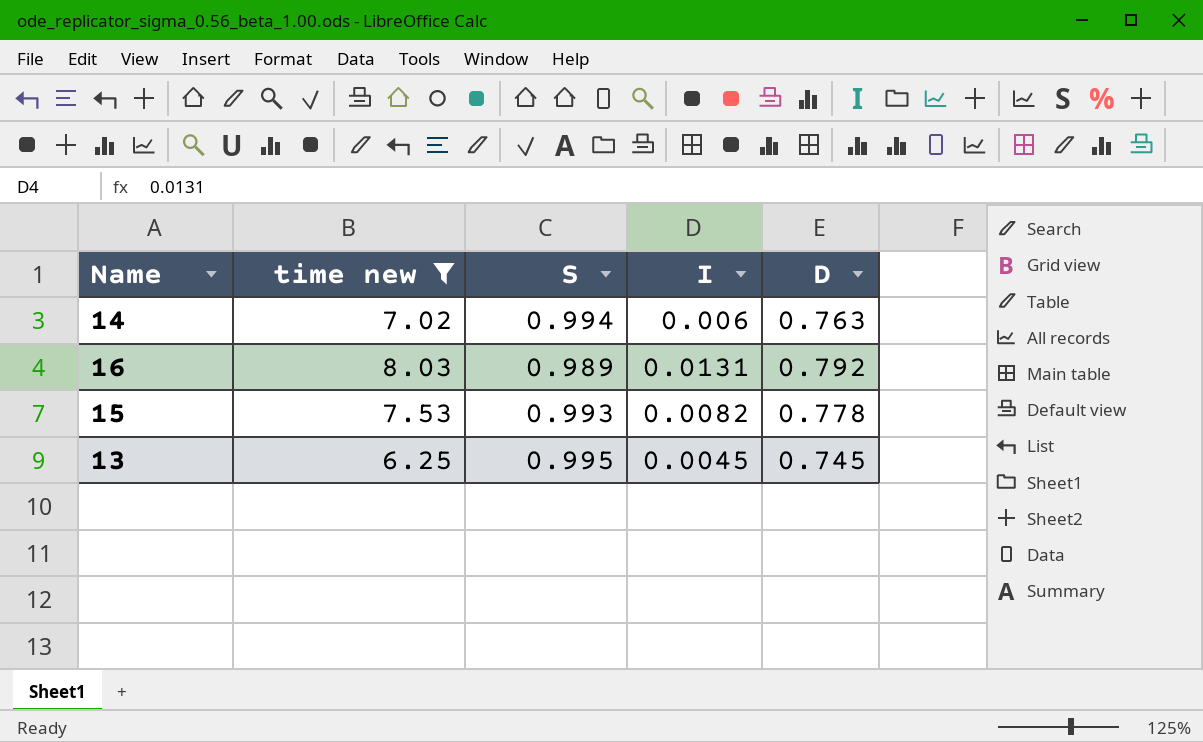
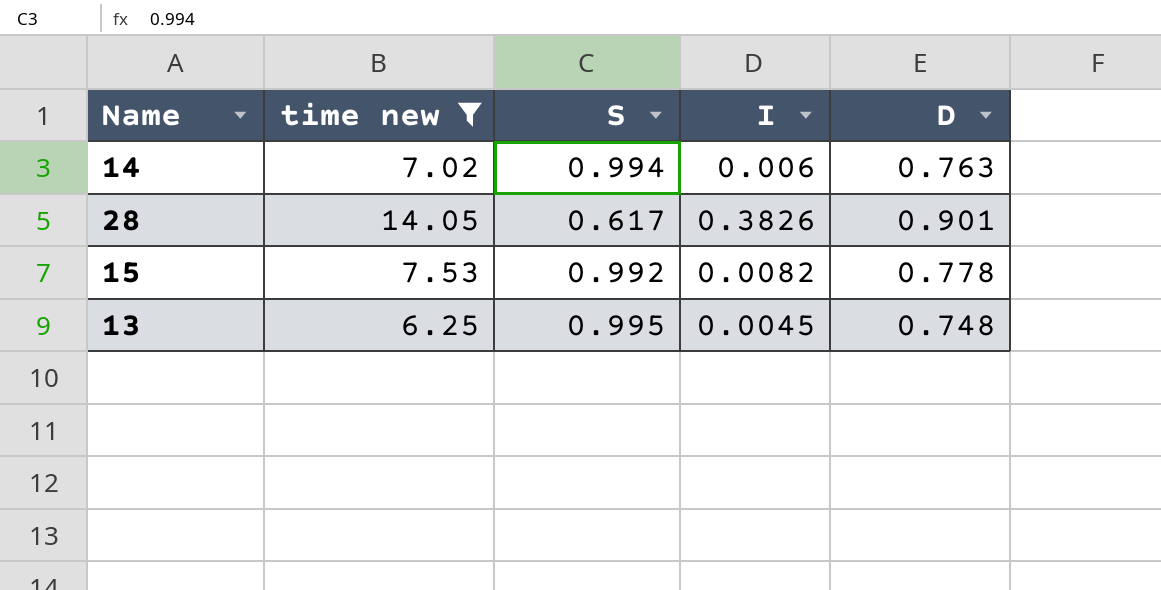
row 16: 8.03 | 0.989 | 0.0131 | 0.792 -> none
row 28: none -> 14.05 | 0.617 | 0.3826 | 0.901
15 | S: 0.993 -> 0.992
13 | D: 0.745 -> 0.748

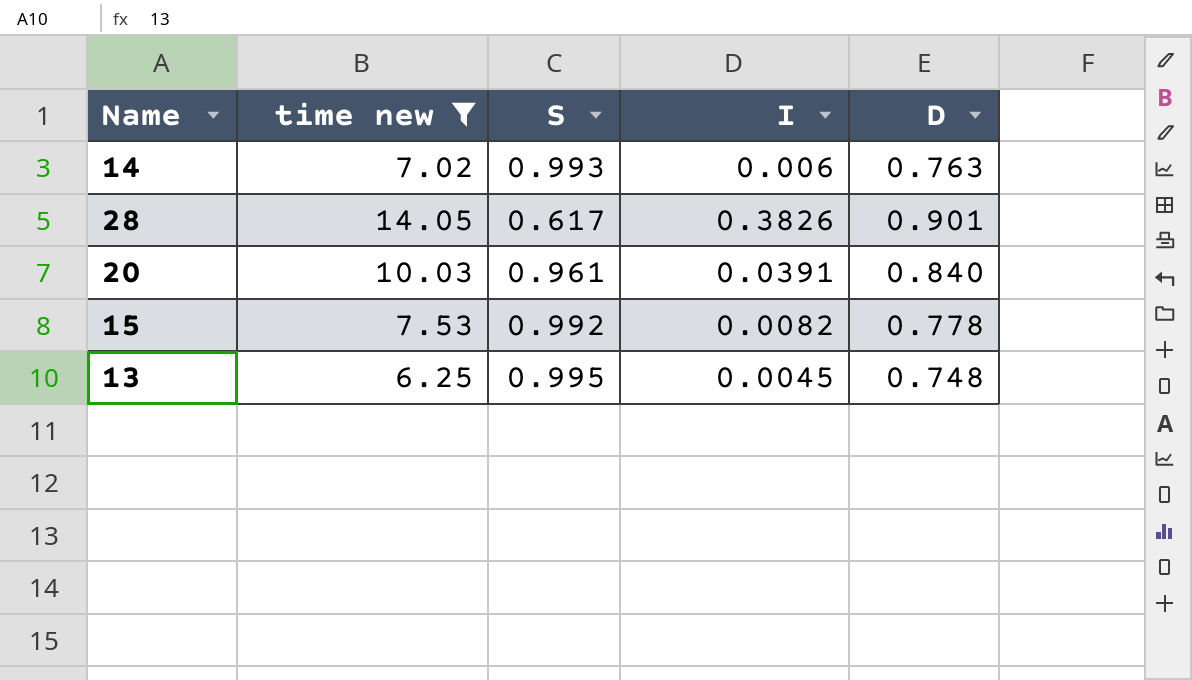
14 | S: 0.994 -> 0.993
row 20: none -> 10.03 | 0.961 | 0.0391 | 0.840

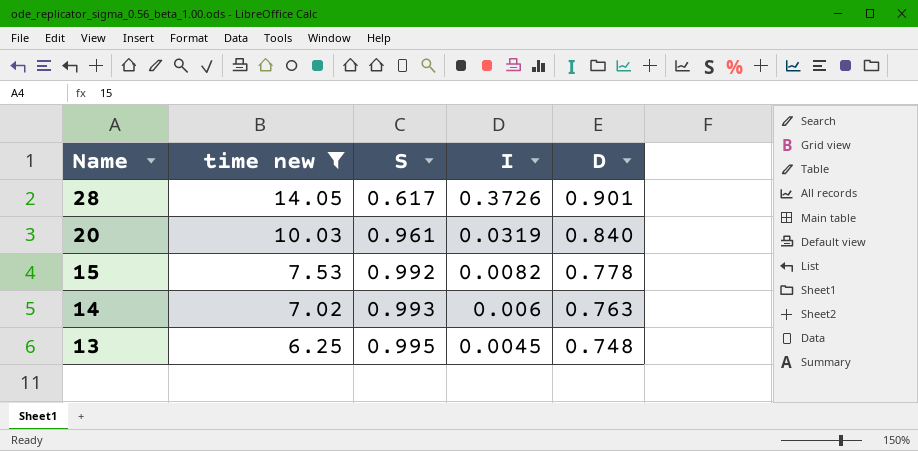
row order: none -> Name descending
28 | I: 0.3826 -> 0.3726
20 | I: 0.0391 -> 0.0319

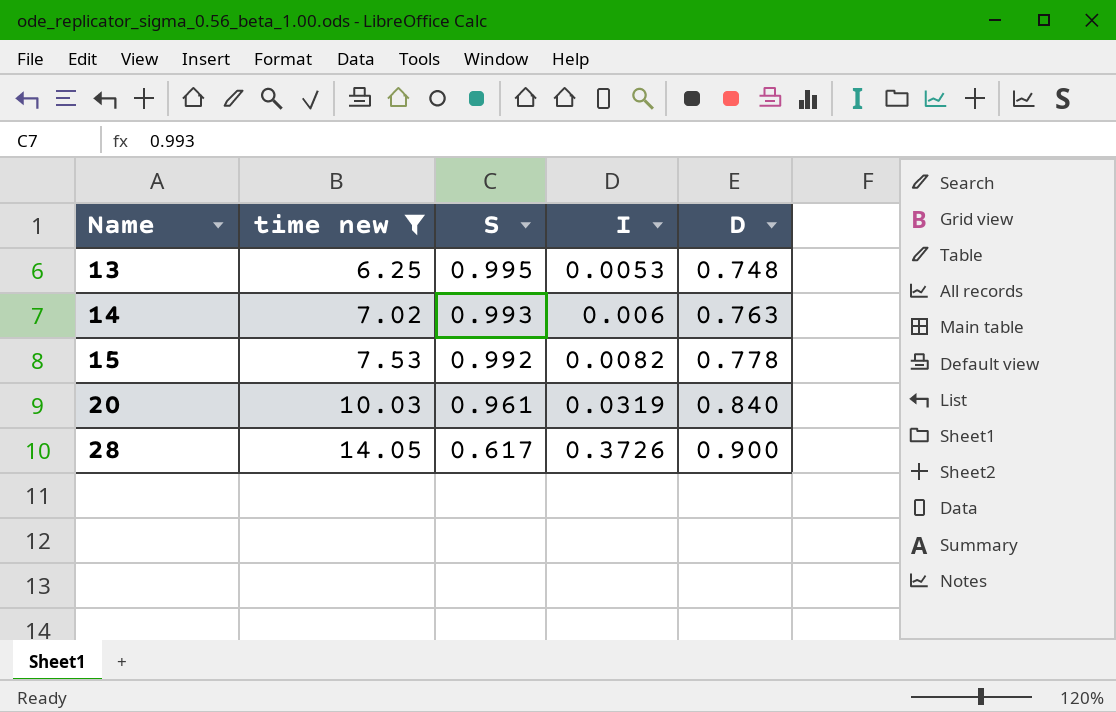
row order: Name descending -> Name ascending
13 | I: 0.0045 -> 0.0053
28 | D: 0.901 -> 0.900

